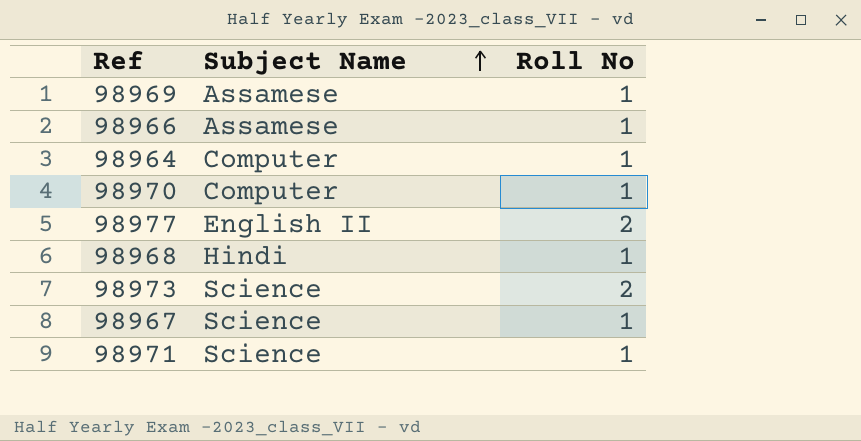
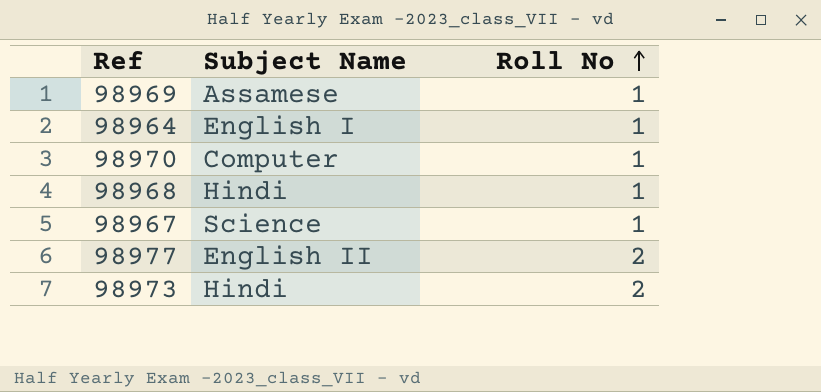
row order: Subject Name ascending -> Roll No ascending
row 98966: Assamese | 1 -> none
row 98971: Science | 1 -> none
98964 | Subject Name: Computer -> English I
98973 | Subject Name: Science -> Hindi

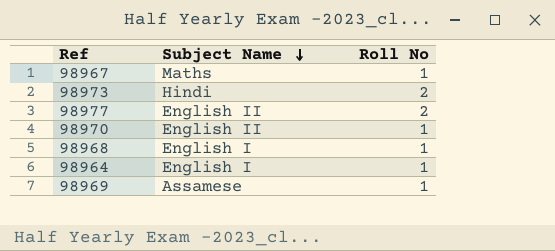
row order: Roll No ascending -> Subject Name descending
98967 | Subject Name: Science -> Maths
98970 | Subject Name: Computer -> English II
98968 | Subject Name: Hindi -> English I

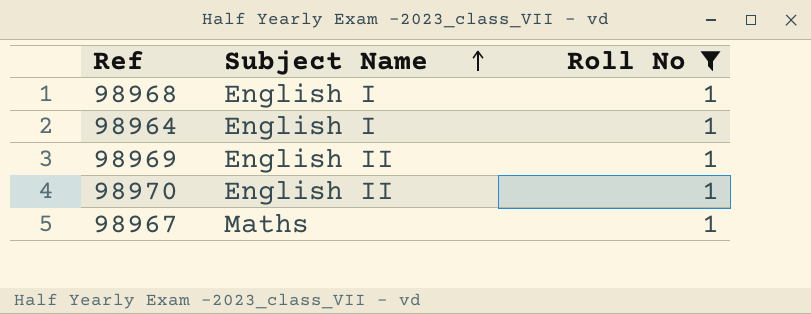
filter: none -> Roll No = 1
row order: Subject Name descending -> Subject Name ascending
98969 | Subject Name: Assamese -> English II

